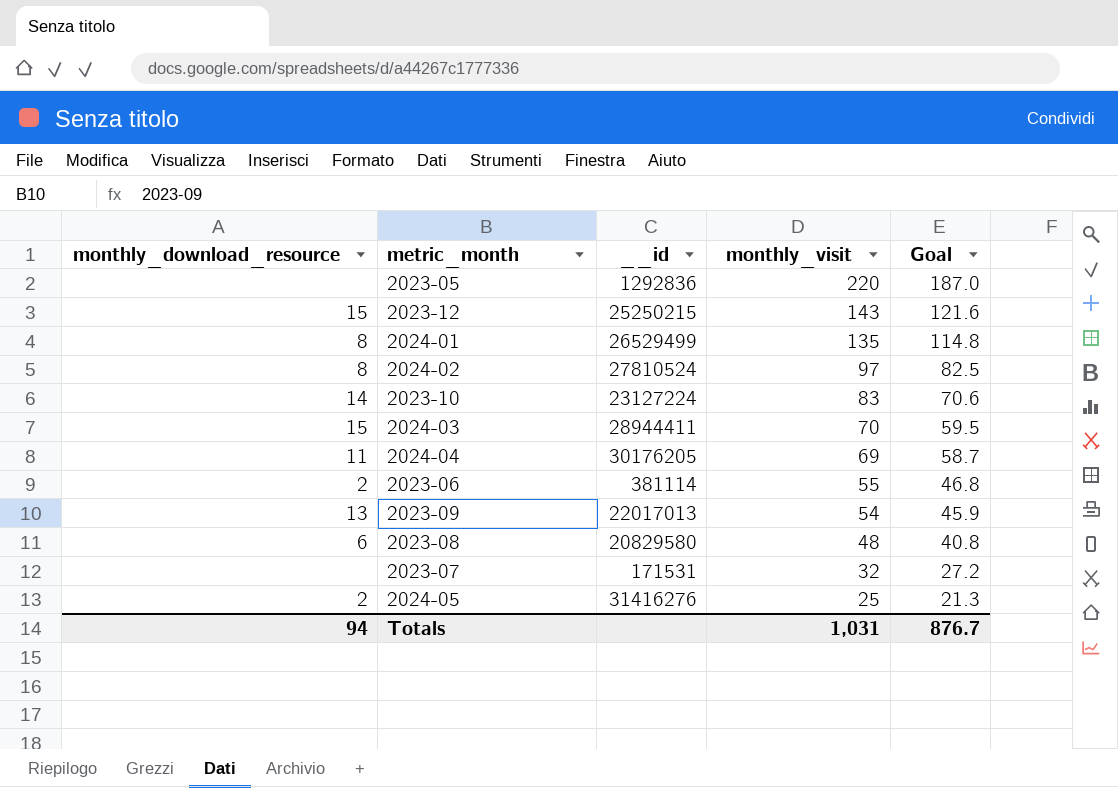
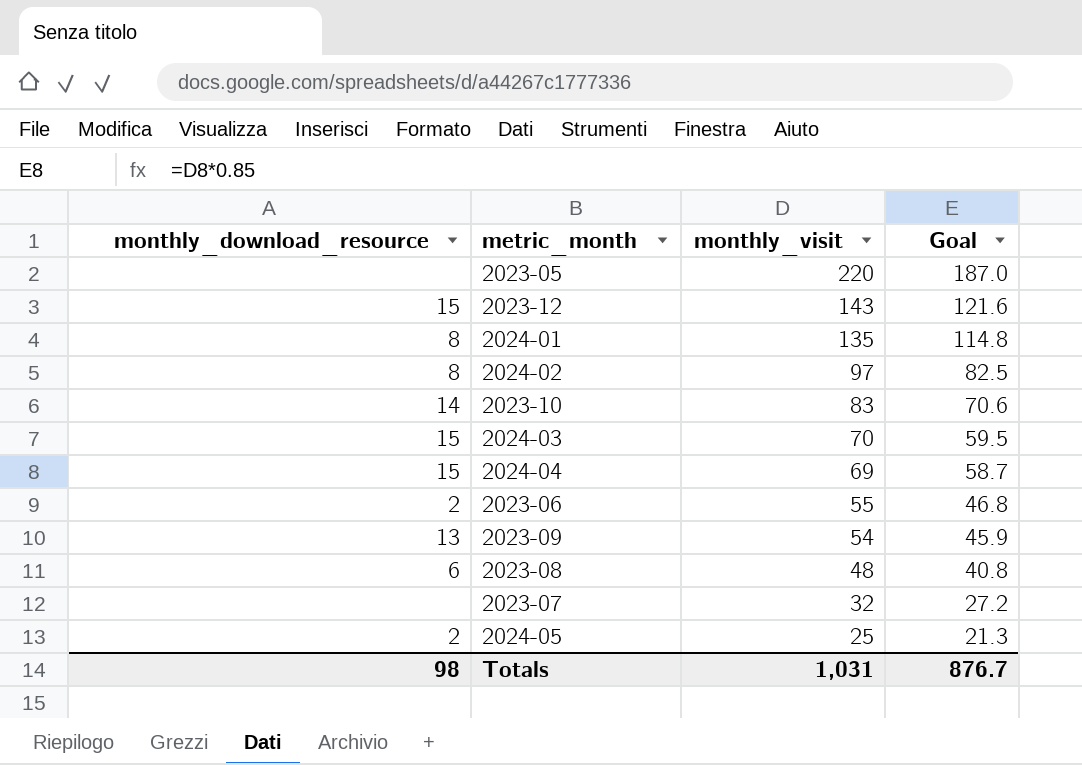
column __id | position: 3 -> none
2024-04 | monthly_download_resource: 11 -> 15
Totals | monthly_download_resource: 94 -> 98

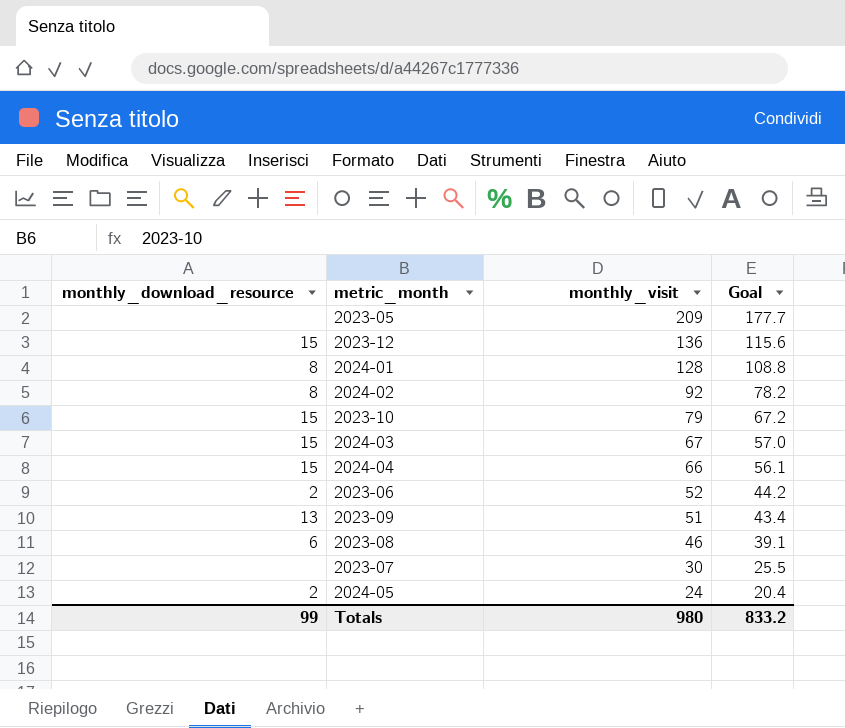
2023-05 | monthly_visit: 220 -> 209
2023-05 | Goal: 187.0 -> 177.7
2023-12 | monthly_visit: 143 -> 136
2023-12 | Goal: 121.6 -> 115.6
2024-01 | monthly_visit: 135 -> 128
2024-01 | Goal: 114.8 -> 108.8
2024-02 | monthly_visit: 97 -> 92
2024-02 | Goal: 82.5 -> 78.2
2023-10 | monthly_download_resource: 14 -> 15
2023-10 | monthly_visit: 83 -> 79
2023-10 | Goal: 70.6 -> 67.2
2024-03 | monthly_visit: 70 -> 67
2024-03 | Goal: 59.5 -> 57.0
2024-04 | monthly_visit: 69 -> 66
2024-04 | Goal: 58.7 -> 56.1
2023-06 | monthly_visit: 55 -> 52
2023-06 | Goal: 46.8 -> 44.2
2023-09 | monthly_visit: 54 -> 51
2023-09 | Goal: 45.9 -> 43.4
2023-08 | monthly_visit: 48 -> 46
2023-08 | Goal: 40.8 -> 39.1
2023-07 | monthly_visit: 32 -> 30
2023-07 | Goal: 27.2 -> 25.5
2024-05 | monthly_visit: 25 -> 24
2024-05 | Goal: 21.3 -> 20.4
Totals | monthly_download_resource: 98 -> 99
Totals | monthly_visit: 1,031 -> 980
Totals | Goal: 876.7 -> 833.2

